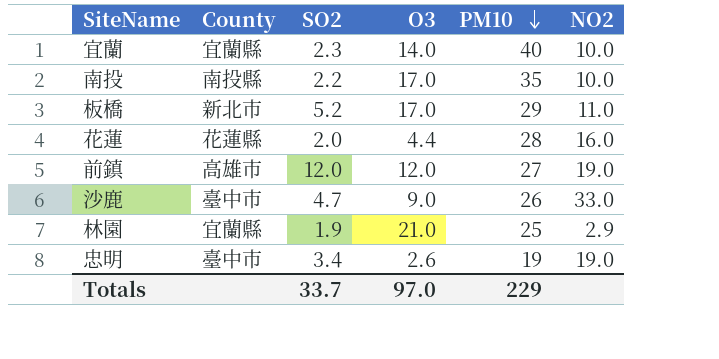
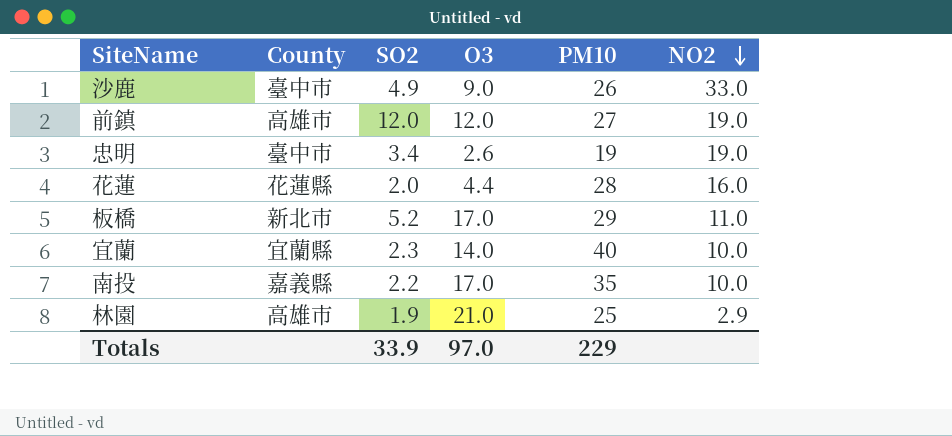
row order: PM10 descending -> NO2 descending
沙鹿 | SO2: 4.7 -> 4.9
南投 | County: 南投縣 -> 嘉義縣
林園 | County: 宜蘭縣 -> 高雄市
Totals | SO2: 33.7 -> 33.9

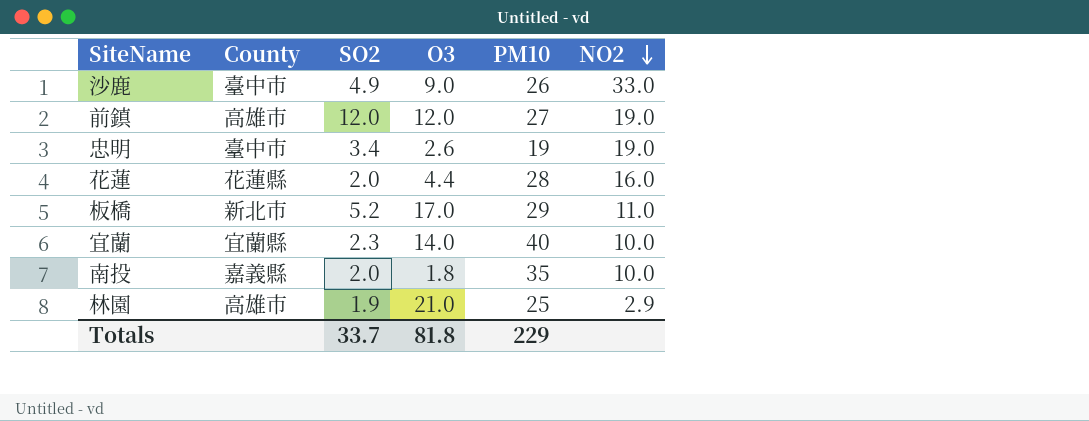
南投 | SO2: 2.2 -> 2.0
南投 | O3: 17.0 -> 1.8
Totals | SO2: 33.9 -> 33.7
Totals | O3: 97.0 -> 81.8

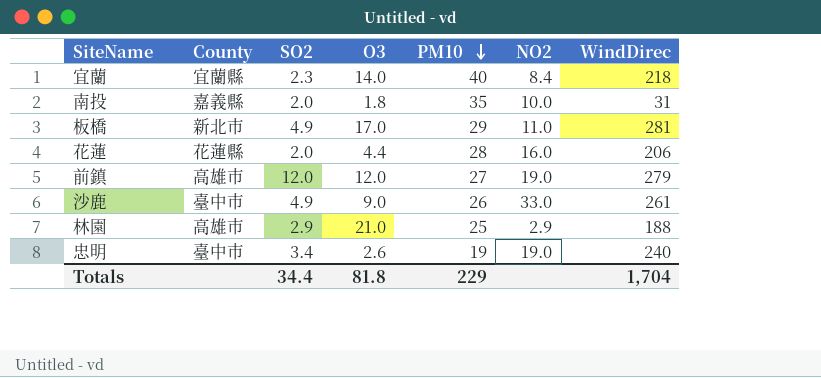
row order: NO2 descending -> PM10 descending
column WindDirec | position: none -> 7
宜蘭 | NO2: 10.0 -> 8.4
板橋 | SO2: 5.2 -> 4.9
林園 | SO2: 1.9 -> 2.9
Totals | SO2: 33.7 -> 34.4

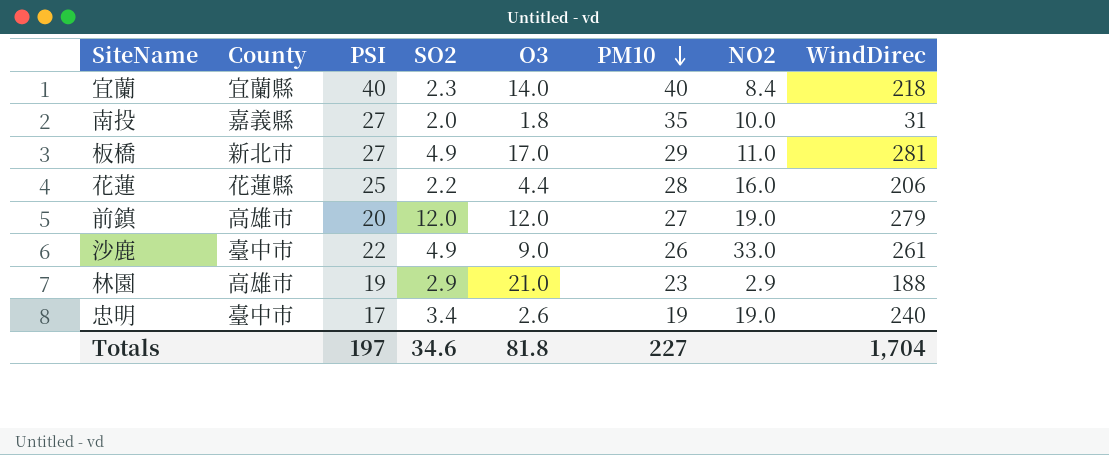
column PSI | position: none -> 3
花蓮 | SO2: 2.0 -> 2.2
林園 | PM10: 25 -> 23
Totals | SO2: 34.4 -> 34.6
Totals | PM10: 229 -> 227

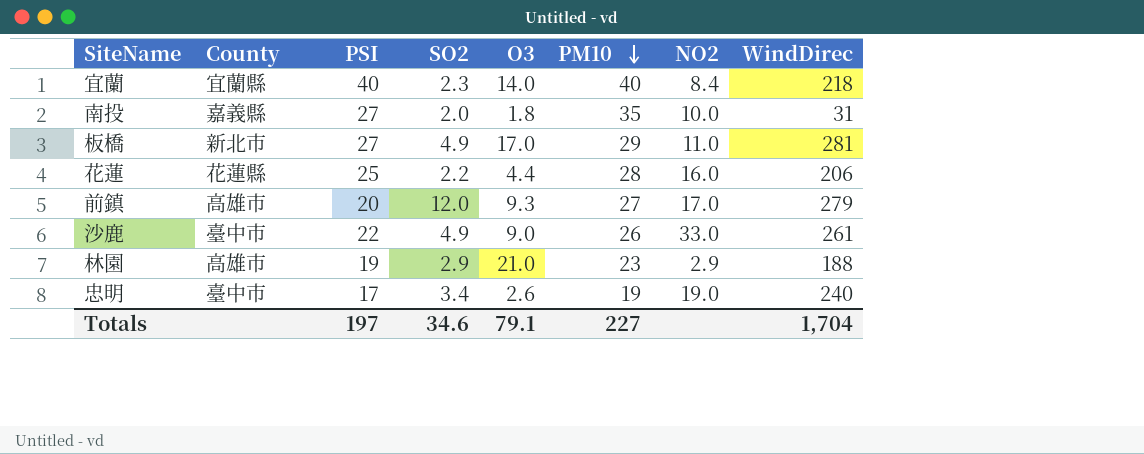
前鎮 | O3: 12.0 -> 9.3
前鎮 | NO2: 19.0 -> 17.0
Totals | O3: 81.8 -> 79.1

